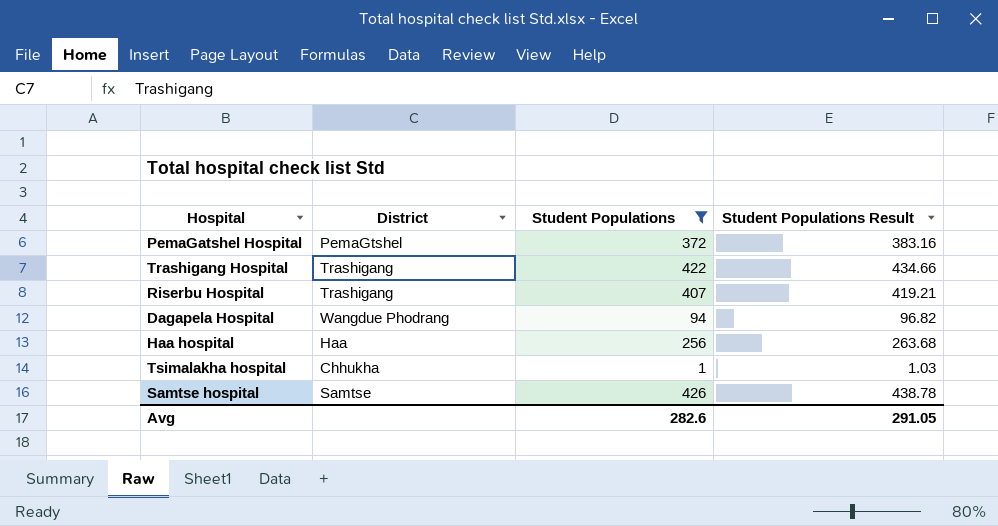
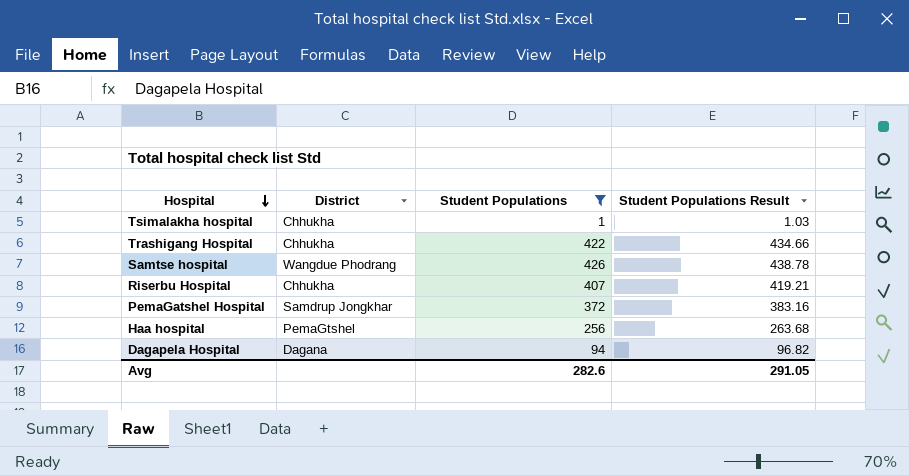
row order: none -> Hospital descending
Trashigang Hospital | District: Trashigang -> Chhukha
Samtse hospital | District: Samtse -> Wangdue Phodrang
Riserbu Hospital | District: Trashigang -> Chhukha
PemaGatshel Hospital | District: PemaGtshel -> Samdrup Jongkhar
Haa hospital | District: Haa -> PemaGtshel
Dagapela Hospital | District: Wangdue Phodrang -> Dagana

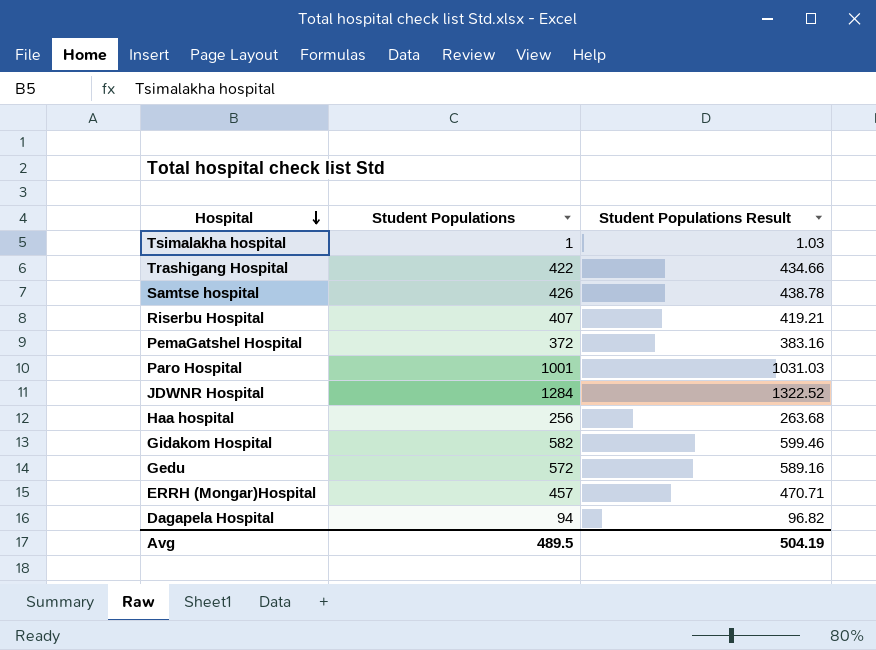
filter: Student Populations <= 426 -> none
column District | position: 2 -> none
Avg | Student Populations: 282.6 -> 489.5
Avg | Student Populations Result: 291.05 -> 504.19

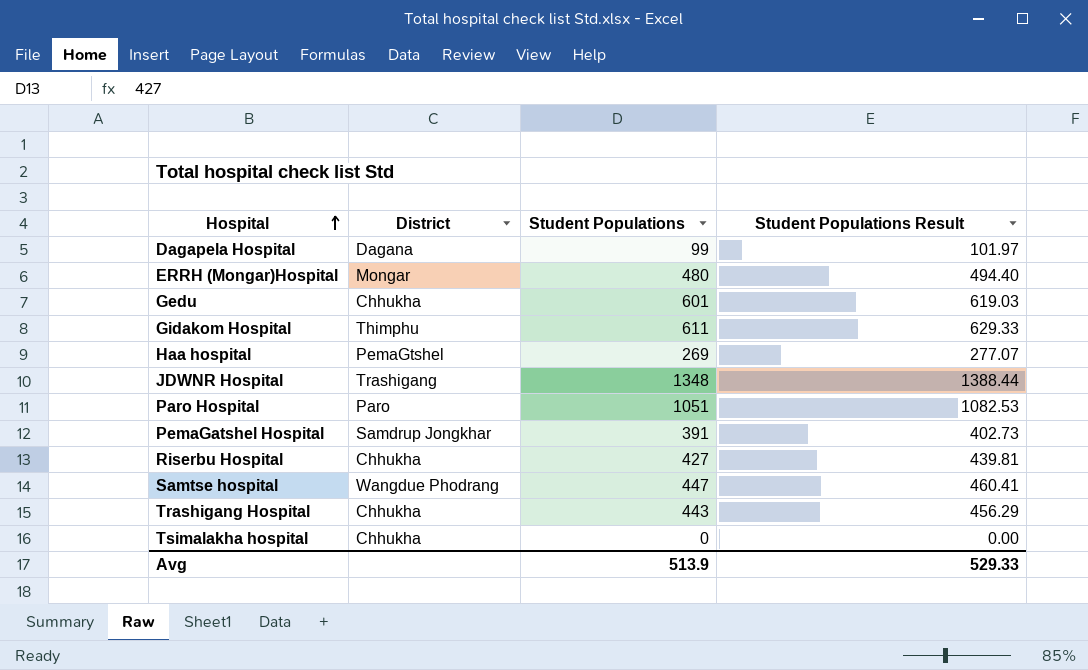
row order: Hospital descending -> Hospital ascending
column District | position: none -> 2
Dagapela Hospital | Student Populations: 94 -> 99
Dagapela Hospital | Student Populations Result: 96.82 -> 101.97
ERRH (Mongar)Hospital | Student Populations: 457 -> 480
ERRH (Mongar)Hospital | Student Populations Result: 470.71 -> 494.40
Gedu | Student Populations: 572 -> 601
Gedu | Student Populations Result: 589.16 -> 619.03
Gidakom Hospital | Student Populations: 582 -> 611
Gidakom Hospital | Student Populations Result: 599.46 -> 629.33
Haa hospital | Student Populations: 256 -> 269
Haa hospital | Student Populations Result: 263.68 -> 277.07
JDWNR Hospital | Student Populations: 1284 -> 1348
JDWNR Hospital | Student Populations Result: 1322.52 -> 1388.44
Paro Hospital | Student Populations: 1001 -> 1051
Paro Hospital | Student Populations Result: 1031.03 -> 1082.53
PemaGatshel Hospital | Student Populations: 372 -> 391
PemaGatshel Hospital | Student Populations Result: 383.16 -> 402.73
Riserbu Hospital | Student Populations: 407 -> 427
Riserbu Hospital | Student Populations Result: 419.21 -> 439.81
Samtse hospital | Student Populations: 426 -> 447
Samtse hospital | Student Populations Result: 438.78 -> 460.41
Trashigang Hospital | Student Populations: 422 -> 443
Trashigang Hospital | Student Populations Result: 434.66 -> 456.29
Tsimalakha hospital | Student Populations: 1 -> 0
Tsimalakha hospital | Student Populations Result: 1.03 -> 0.00
Avg | Student Populations: 489.5 -> 513.9
Avg | Student Populations Result: 504.19 -> 529.33

